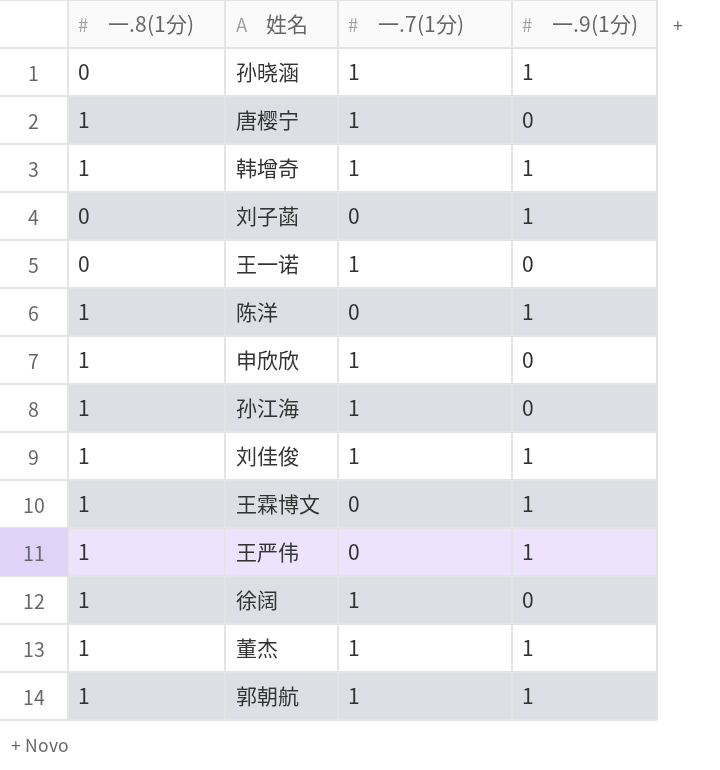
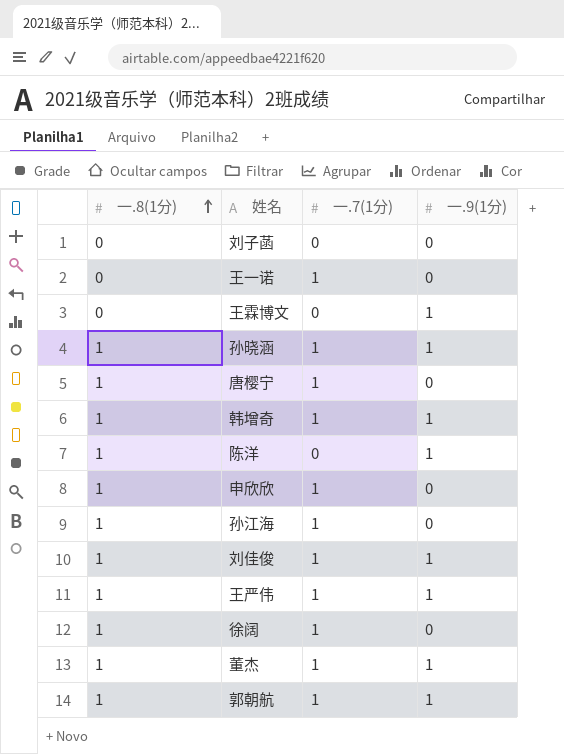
row order: none -> 一.8(1分) ascending
刘子菡 | 一.9(1分): 1 -> 0
王霖博文 | 一.8(1分): 1 -> 0
孙晓涵 | 一.8(1分): 0 -> 1
王严伟 | 一.7(1分): 0 -> 1

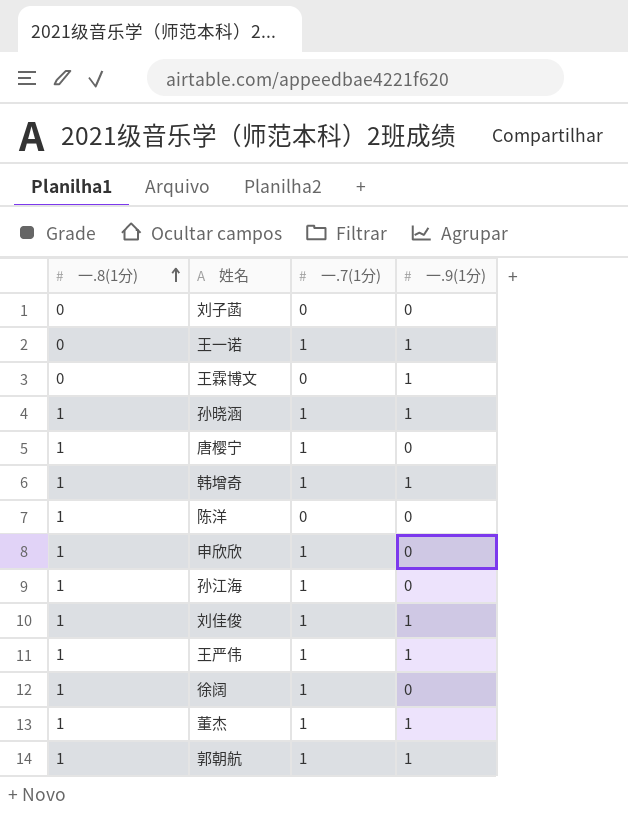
王一诺 | 一.9(1分): 0 -> 1
陈洋 | 一.9(1分): 1 -> 0

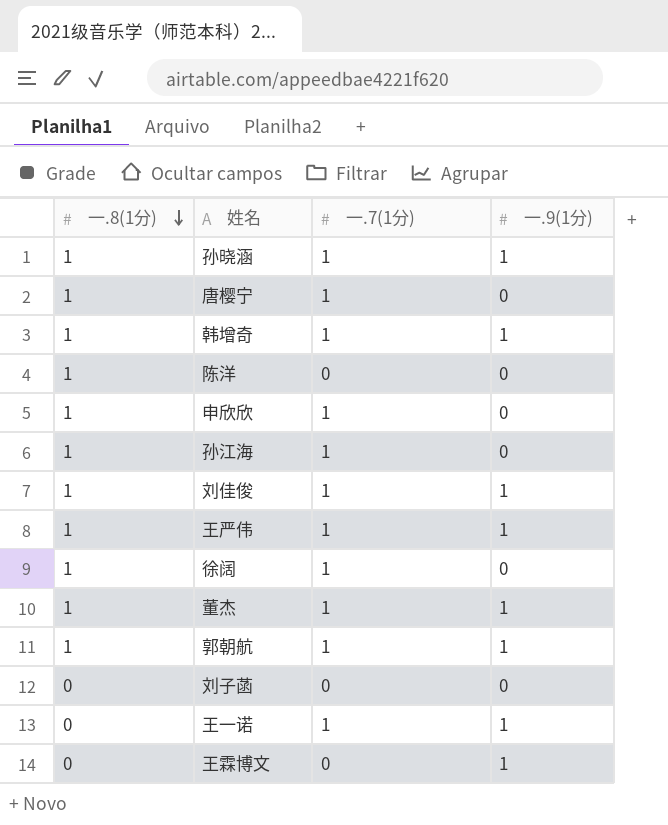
row order: 一.8(1分) ascending -> 一.8(1分) descending

